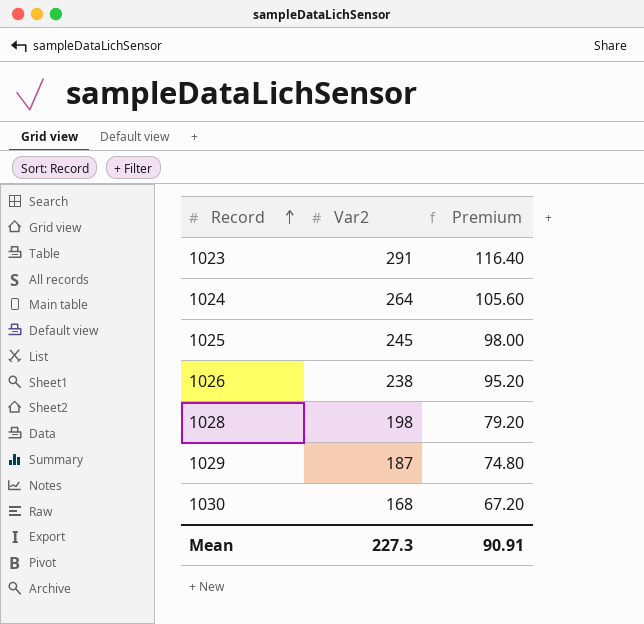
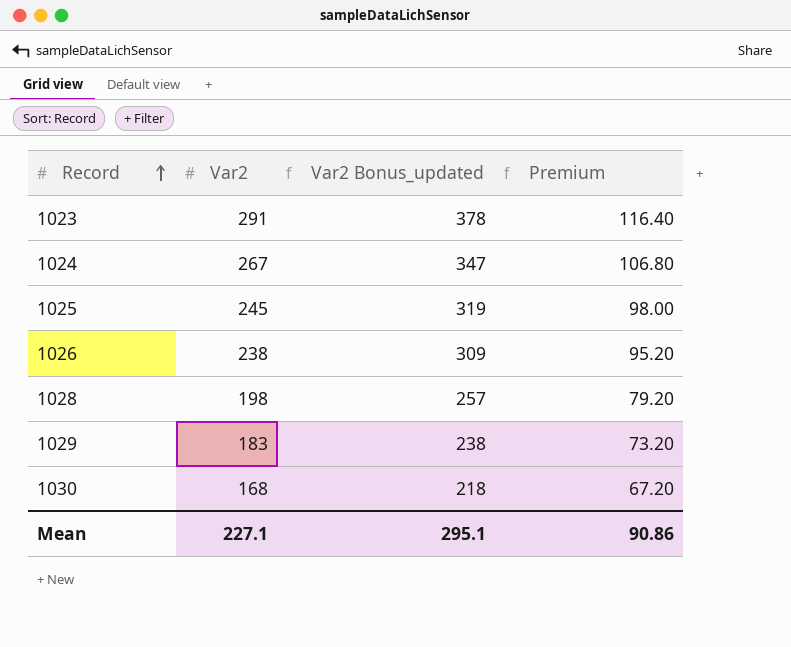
column Var2 Bonus_updated | formula: none -> [Var2] * 1.3
1024 | Var2: 264 -> 267
1024 | Premium: 105.60 -> 106.80
1029 | Var2: 187 -> 183
1029 | Premium: 74.80 -> 73.20
Mean | Var2: 227.3 -> 227.1
Mean | Premium: 90.91 -> 90.86

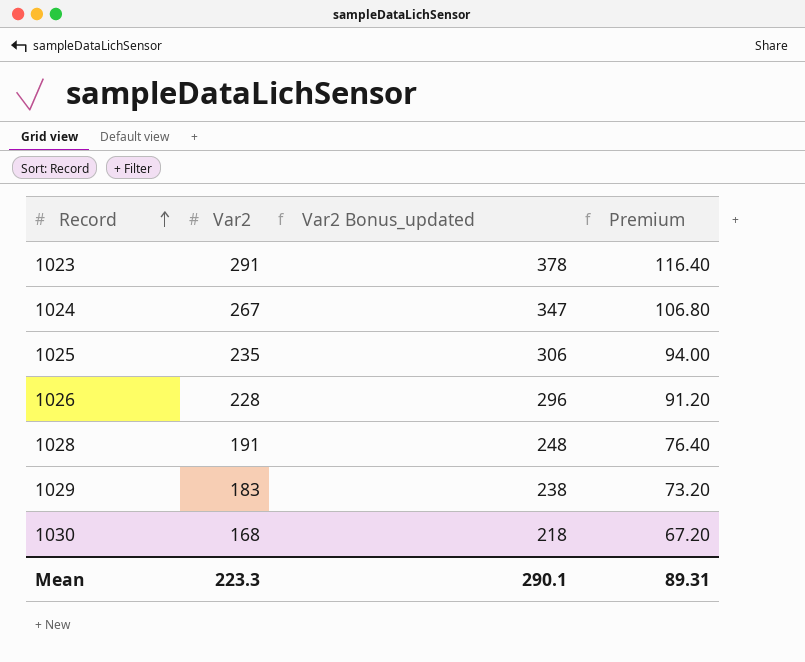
1025 | Var2: 245 -> 235
1025 | Var2 Bonus_updated: 319 -> 306
1025 | Premium: 98.00 -> 94.00
1026 | Var2: 238 -> 228
1026 | Var2 Bonus_updated: 309 -> 296
1026 | Premium: 95.20 -> 91.20
1028 | Var2: 198 -> 191
1028 | Var2 Bonus_updated: 257 -> 248
1028 | Premium: 79.20 -> 76.40
Mean | Var2: 227.1 -> 223.3
Mean | Var2 Bonus_updated: 295.1 -> 290.1
Mean | Premium: 90.86 -> 89.31

